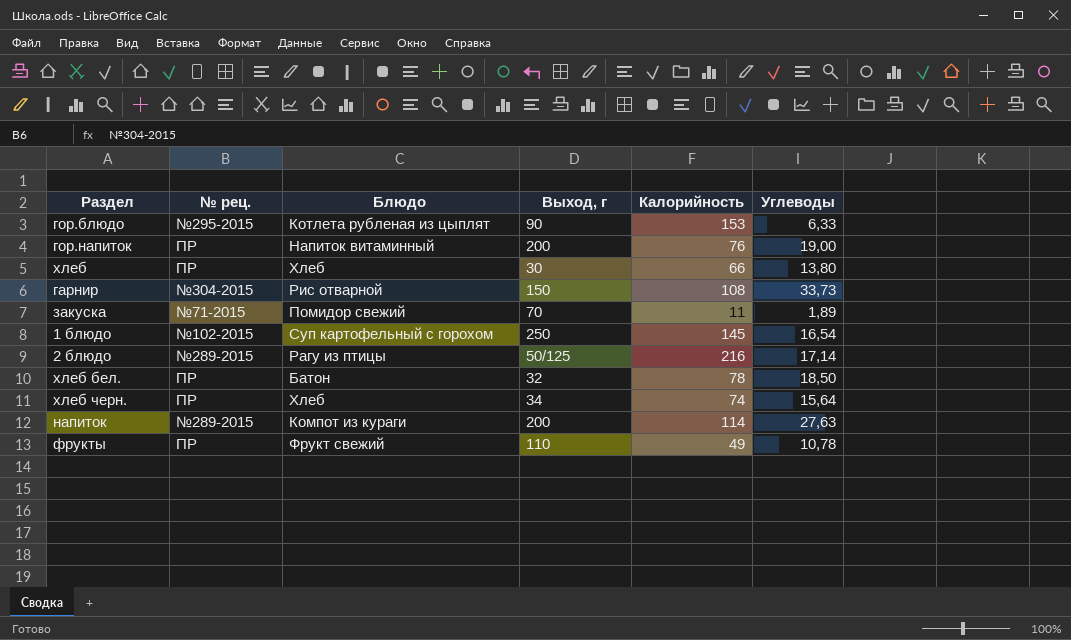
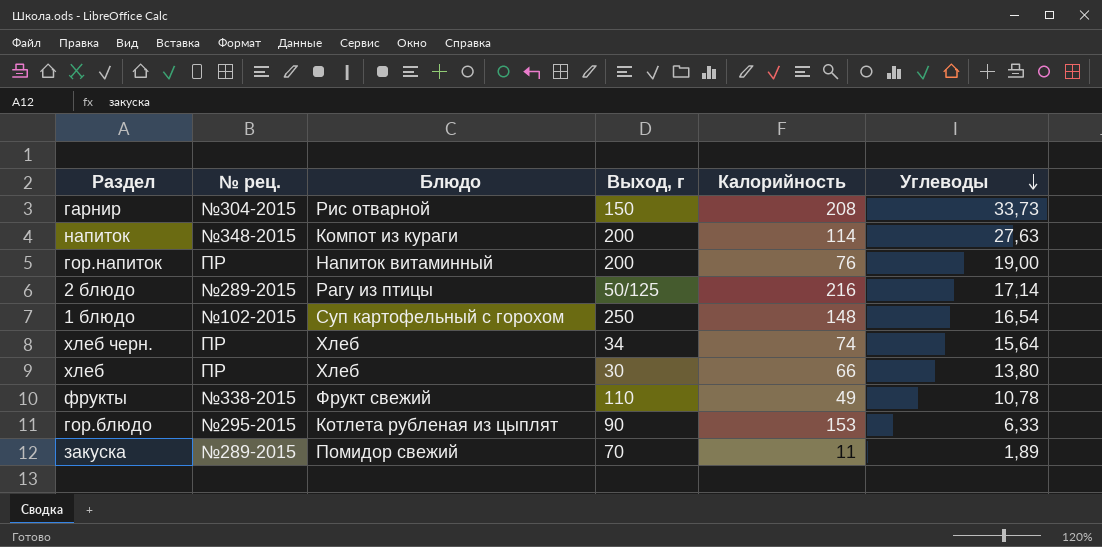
row order: none -> Углеводы descending
row хлеб бел.: ПР | Батон | 32 | 78 | 18,50 -> none
гарнир | Калорийность: 108 -> 208
напиток | № рец.: №289-2015 -> №348-2015
1 блюдо | Калорийность: 145 -> 148
фрукты | № рец.: ПР -> №338-2015
закуска | № рец.: №71-2015 -> №289-2015

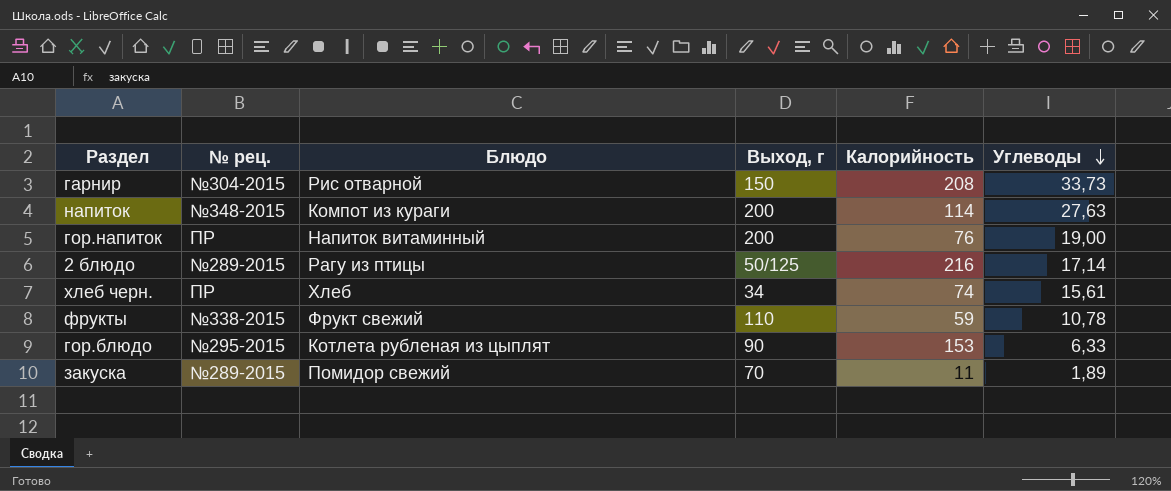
row 1 блюдо: №102-2015 | Суп картофельный с горохом | 250 | 148 | 16,54 -> none
row хлеб: ПР | Хлеб | 30 | 66 | 13,80 -> none
хлеб черн. | Углеводы: 15,64 -> 15,61
фрукты | Калорийность: 49 -> 59

